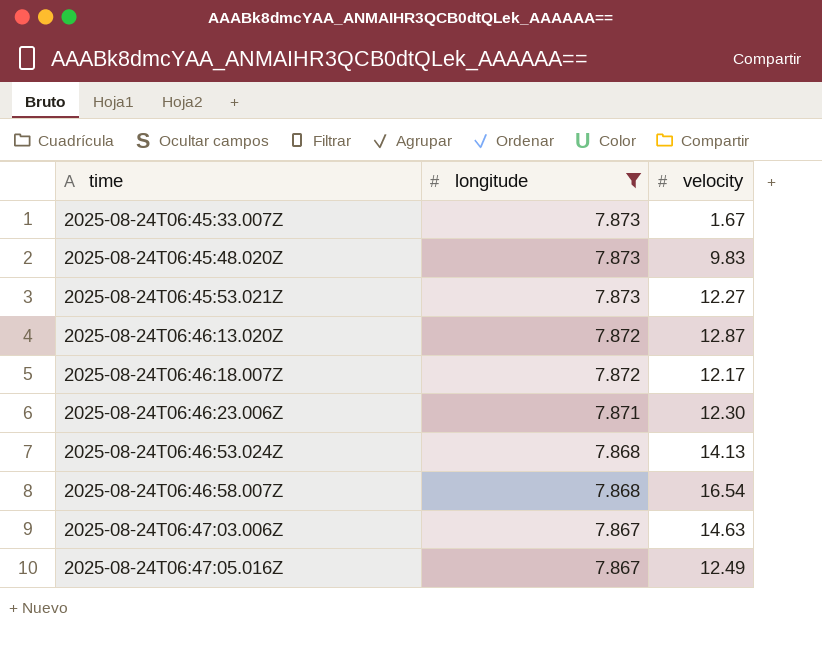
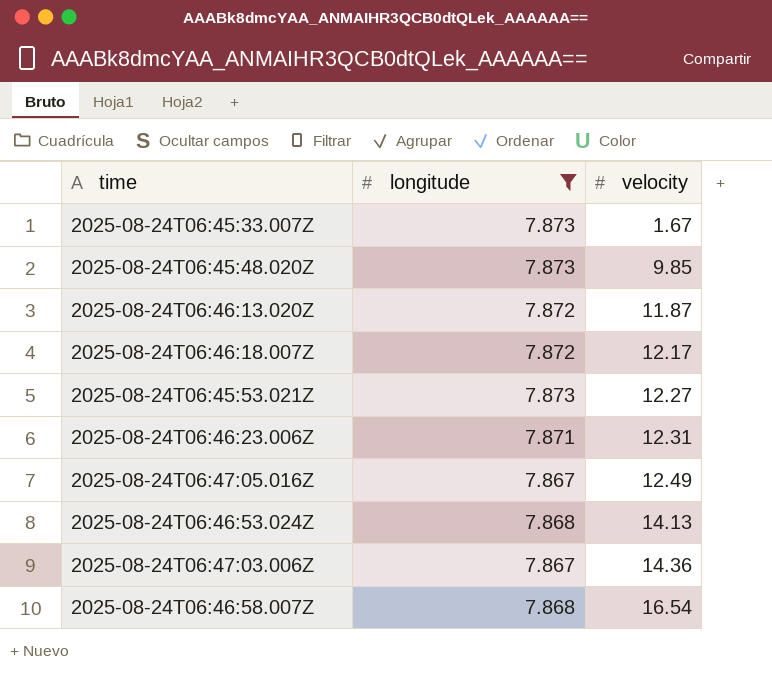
row order: time ascending -> velocity ascending
2025-08-24T06:45:48.020Z | velocity: 9.83 -> 9.85
2025-08-24T06:46:13.020Z | velocity: 12.87 -> 11.87
2025-08-24T06:46:23.006Z | velocity: 12.30 -> 12.31
2025-08-24T06:47:03.006Z | velocity: 14.63 -> 14.36

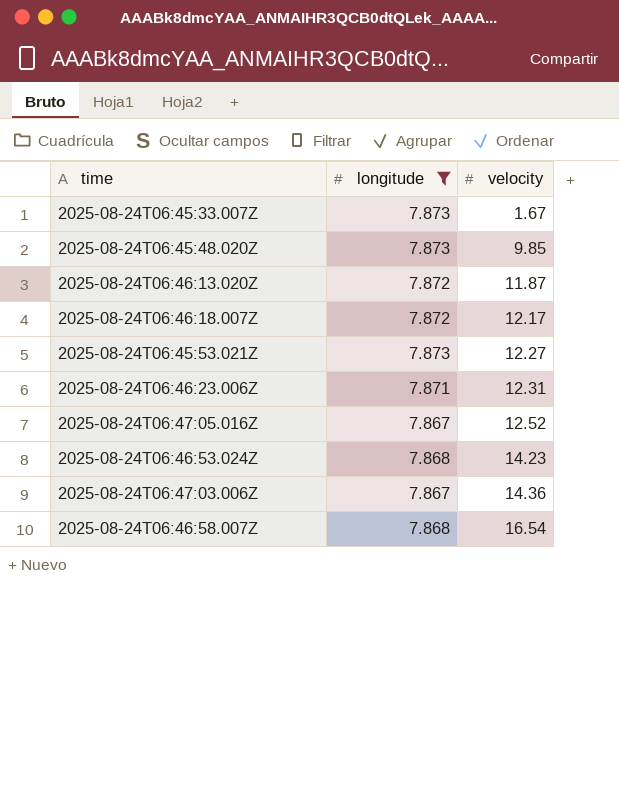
2025-08-24T06:47:05.016Z | velocity: 12.49 -> 12.52
2025-08-24T06:46:53.024Z | velocity: 14.13 -> 14.23

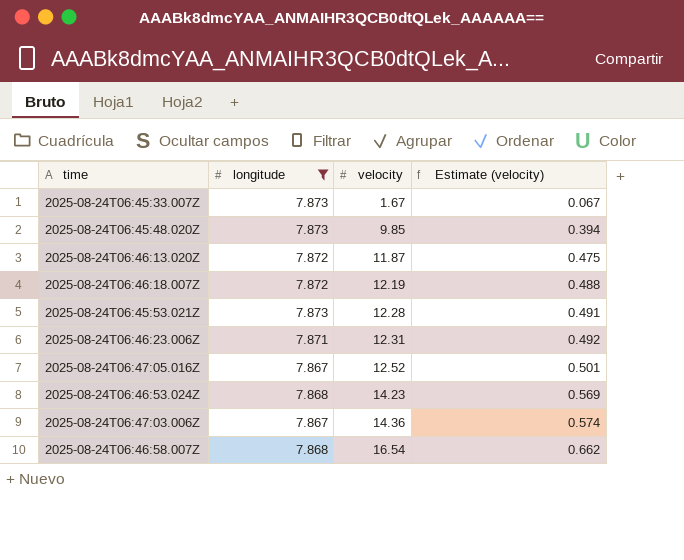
column Estimate (velocity) | formula: none -> [velocity] * 0.04
2025-08-24T06:46:18.007Z | velocity: 12.17 -> 12.19
2025-08-24T06:45:53.021Z | velocity: 12.27 -> 12.28

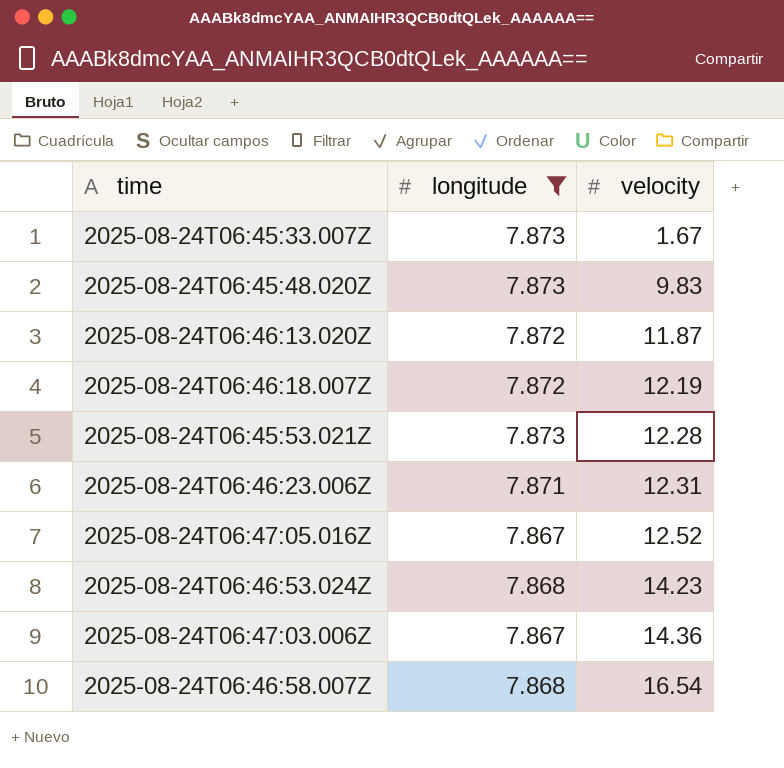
column Estimate (velocity) | formula: [velocity] * 0.04 -> none
2025-08-24T06:45:48.020Z | velocity: 9.85 -> 9.83

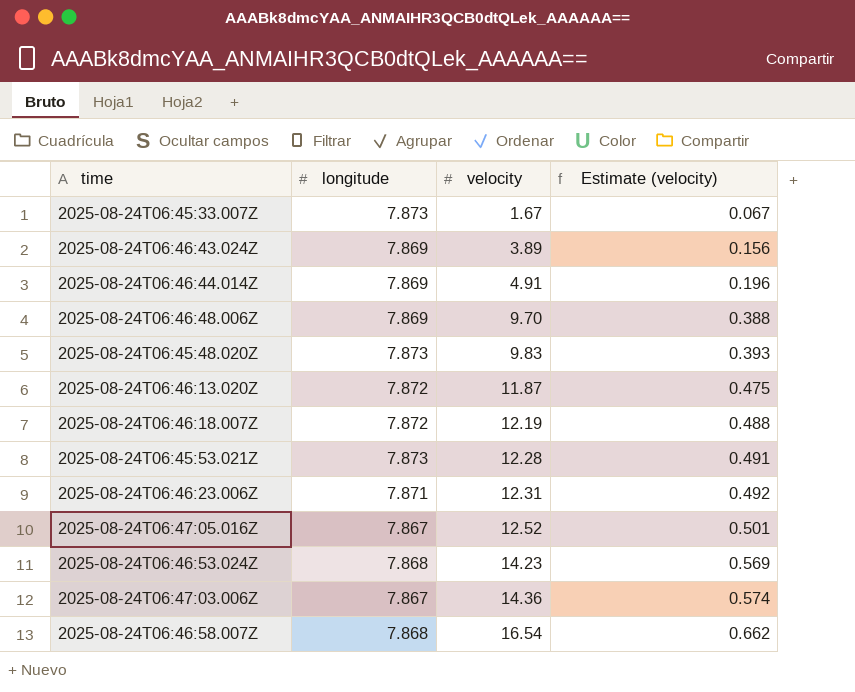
filter: longitude != 7.869 -> none
column Estimate (velocity) | formula: none -> [velocity] * 0.04

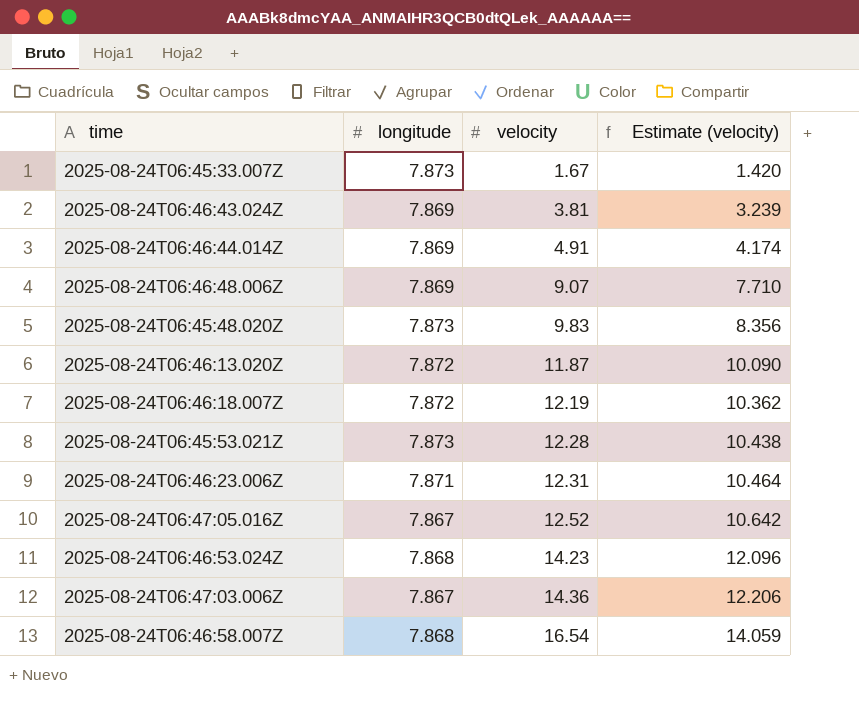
column Estimate (velocity) | formula: [velocity] * 0.04 -> [velocity] * 0.85
2025-08-24T06:46:43.024Z | velocity: 3.89 -> 3.81
2025-08-24T06:46:48.006Z | velocity: 9.70 -> 9.07

